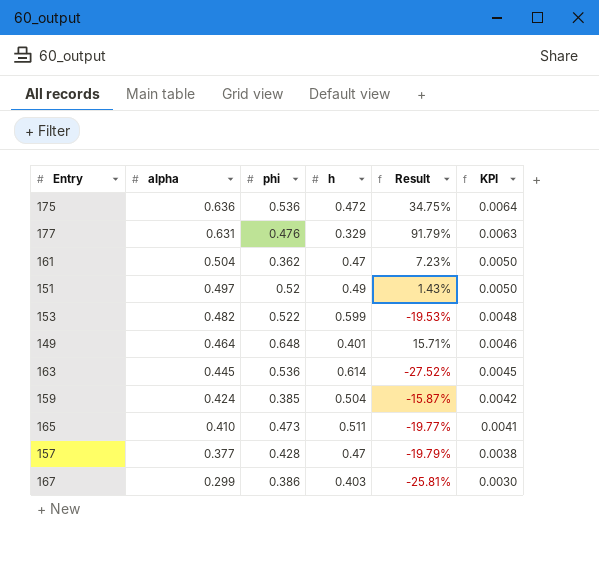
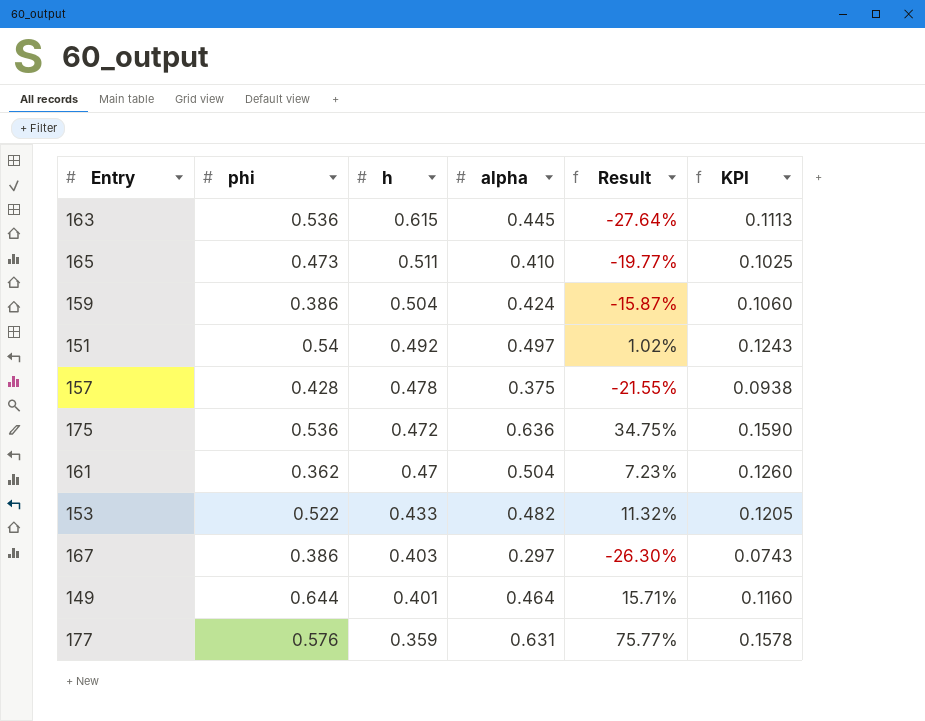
row order: alpha descending -> h descending
column alpha | position: 2 -> 4
column KPI | formula: [alpha] * 0.01 -> [alpha] * 0.25
163 | h: 0.614 -> 0.615
163 | Result: -27.52% -> -27.64%
159 | phi: 0.385 -> 0.386
151 | phi: 0.52 -> 0.54
151 | h: 0.49 -> 0.492
151 | Result: 1.43% -> 1.02%
157 | h: 0.47 -> 0.478
157 | alpha: 0.377 -> 0.375
157 | Result: -19.79% -> -21.55%
153 | h: 0.599 -> 0.433
153 | Result: -19.53% -> 11.32%
167 | alpha: 0.299 -> 0.297
167 | Result: -25.81% -> -26.30%
149 | phi: 0.648 -> 0.644
177 | phi: 0.476 -> 0.576
177 | h: 0.329 -> 0.359
177 | Result: 91.79% -> 75.77%

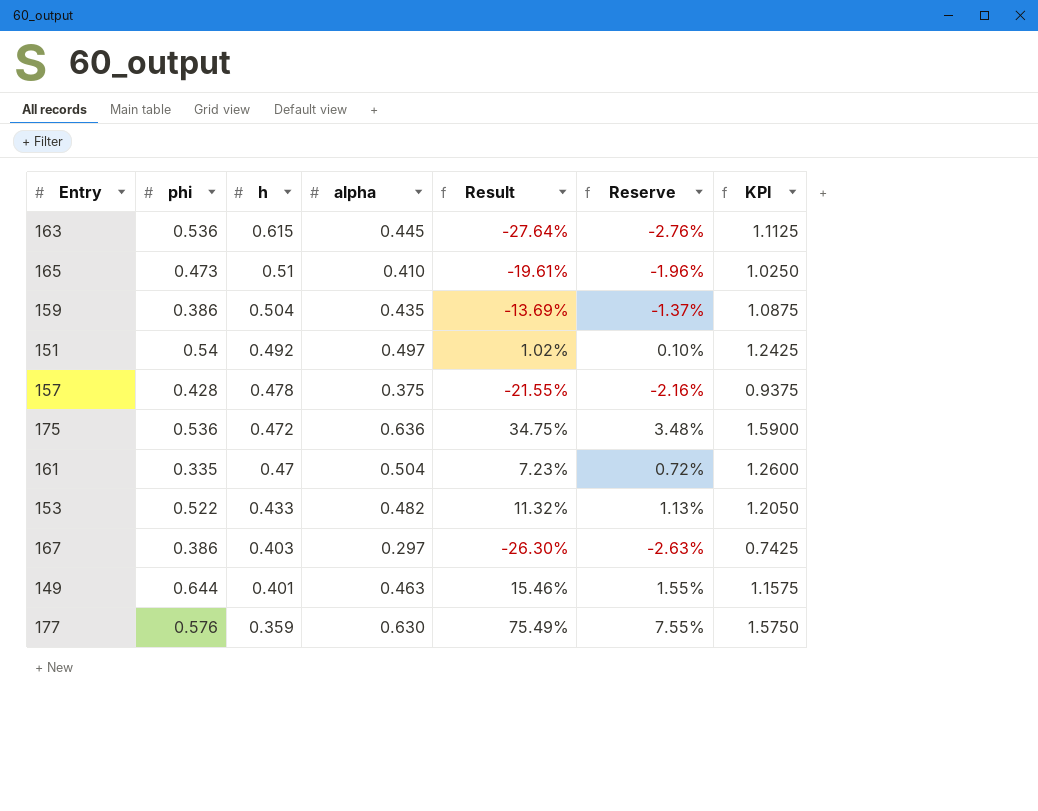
column Reserve | formula: none -> [Result] * 0.1
column KPI | formula: [alpha] * 0.25 -> [alpha] * 2.5
165 | h: 0.511 -> 0.51
165 | Result: -19.77% -> -19.61%
159 | alpha: 0.424 -> 0.435
159 | Result: -15.87% -> -13.69%
161 | phi: 0.362 -> 0.335
149 | alpha: 0.464 -> 0.463
149 | Result: 15.71% -> 15.46%
177 | alpha: 0.631 -> 0.630
177 | Result: 75.77% -> 75.49%

